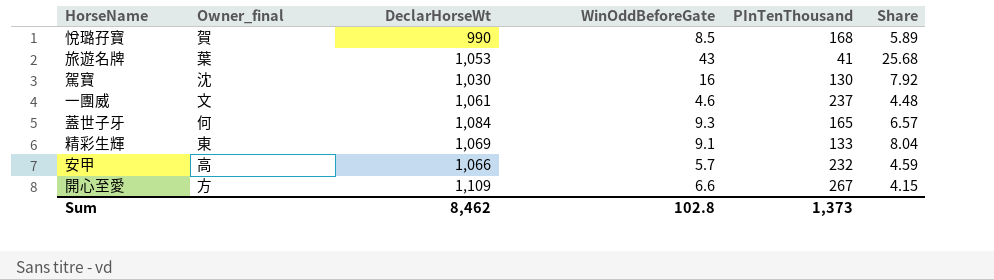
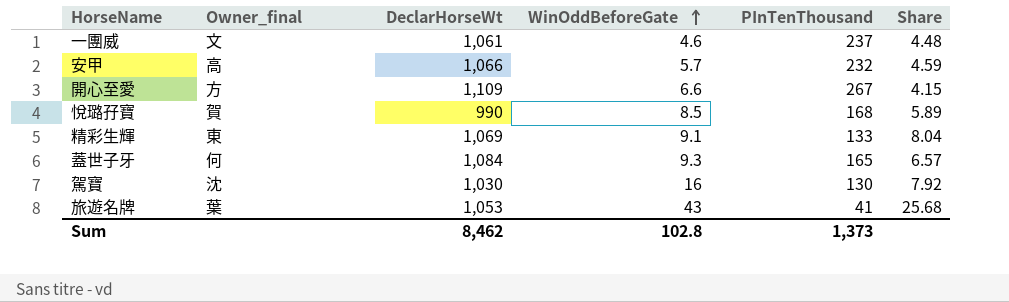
row order: none -> WinOddBeforeGate ascending

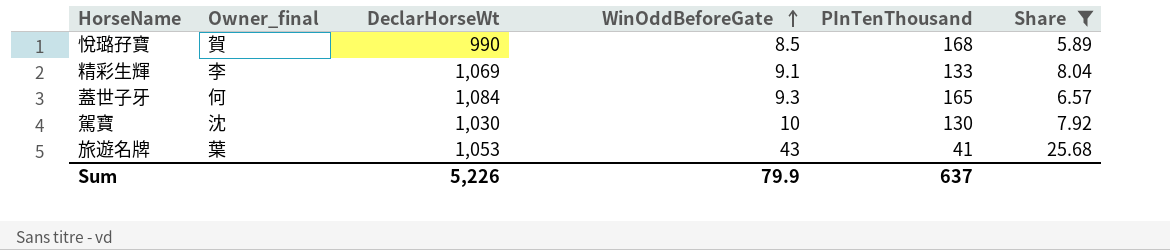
filter: none -> Share >= 5.89
精彩生輝 | Owner_final: 東 -> 李
駕寶 | WinOddBeforeGate: 16 -> 10
Sum | DeclarHorseWt: 8,462 -> 5,226
Sum | WinOddBeforeGate: 102.8 -> 79.9
Sum | PInTenThousand: 1,373 -> 637

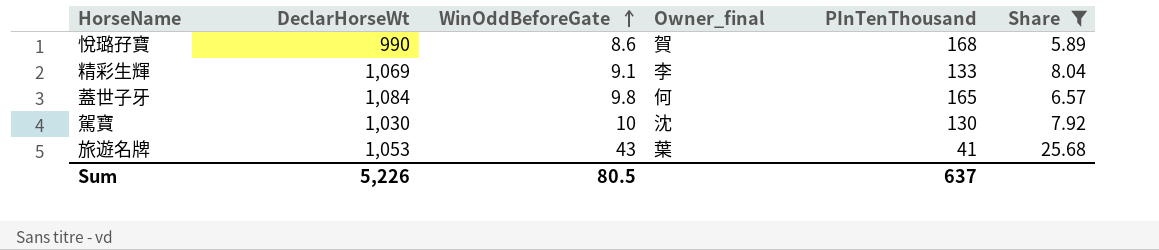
column Owner_final | position: 2 -> 4
悅璐孖寶 | WinOddBeforeGate: 8.5 -> 8.6
蓋世子牙 | WinOddBeforeGate: 9.3 -> 9.8
Sum | WinOddBeforeGate: 79.9 -> 80.5

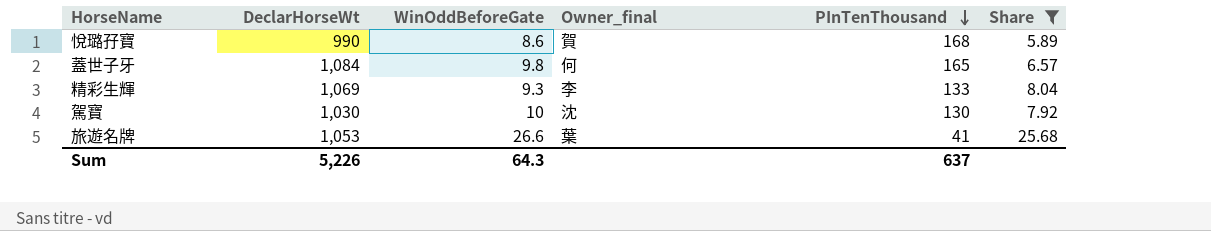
row order: WinOddBeforeGate ascending -> PInTenThousand descending
精彩生輝 | WinOddBeforeGate: 9.1 -> 9.3
旅遊名牌 | WinOddBeforeGate: 43 -> 26.6
Sum | WinOddBeforeGate: 80.5 -> 64.3

